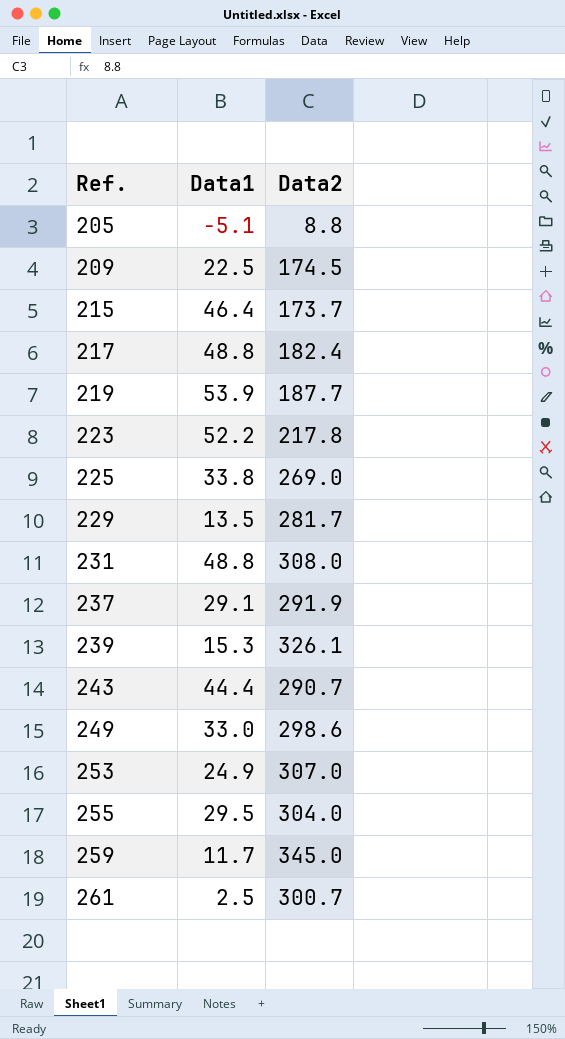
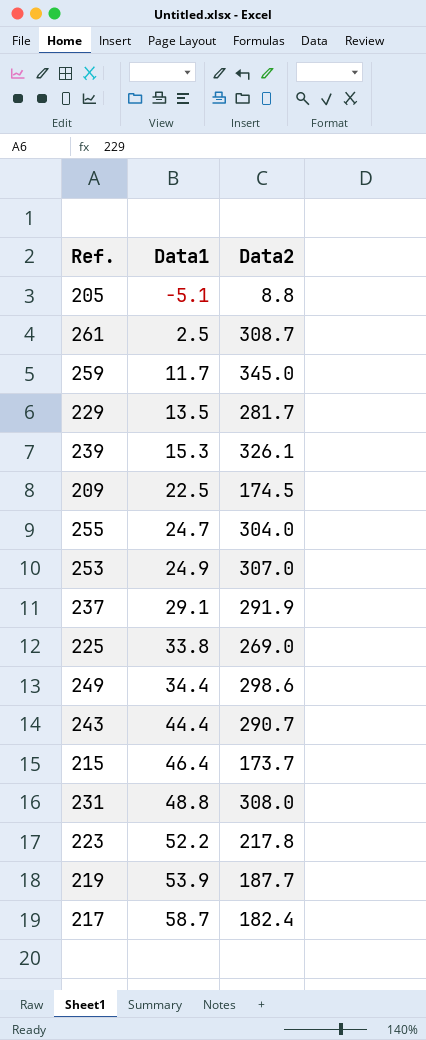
row order: Ref. ascending -> Data1 ascending
261 | Data2: 300.7 -> 308.7
255 | Data1: 29.5 -> 24.7
249 | Data1: 33.0 -> 34.4
217 | Data1: 48.8 -> 58.7

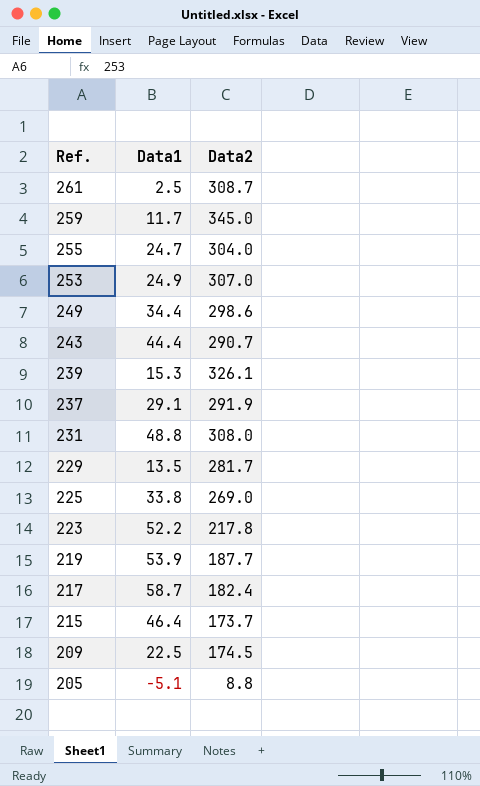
row order: Data1 ascending -> Ref. descending

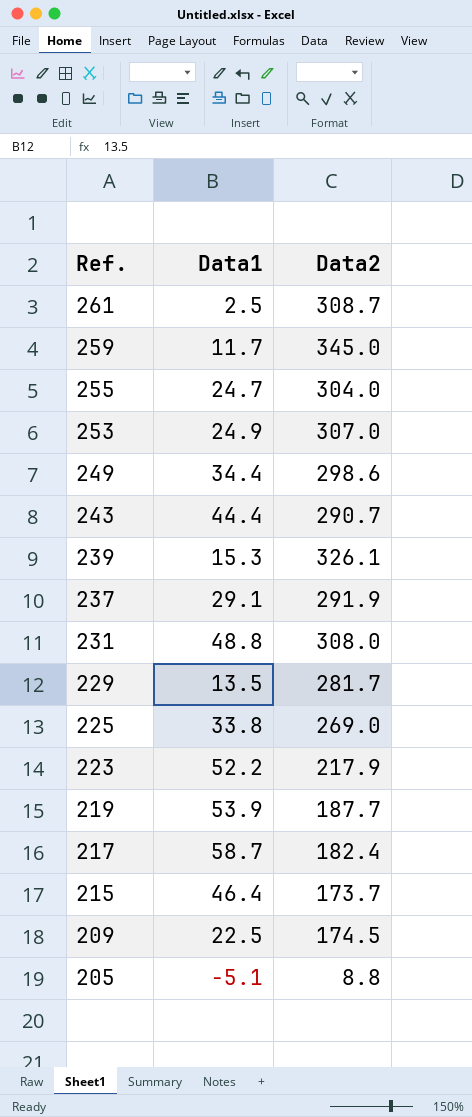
223 | Data2: 217.8 -> 217.9

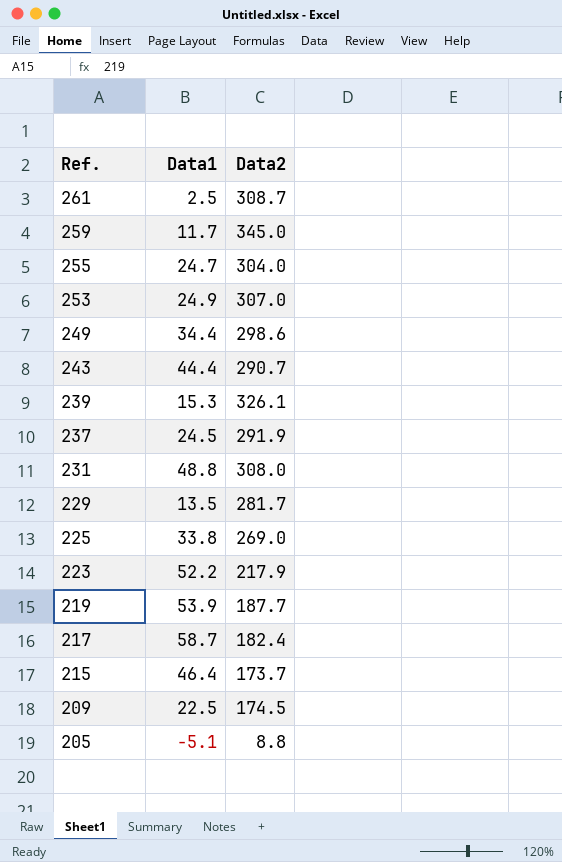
237 | Data1: 29.1 -> 24.5

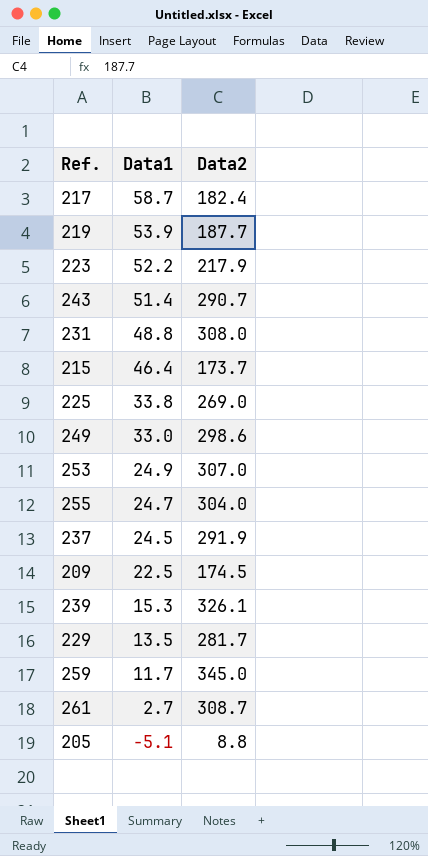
row order: Ref. descending -> Data1 descending
243 | Data1: 44.4 -> 51.4
249 | Data1: 34.4 -> 33.0
261 | Data1: 2.5 -> 2.7

